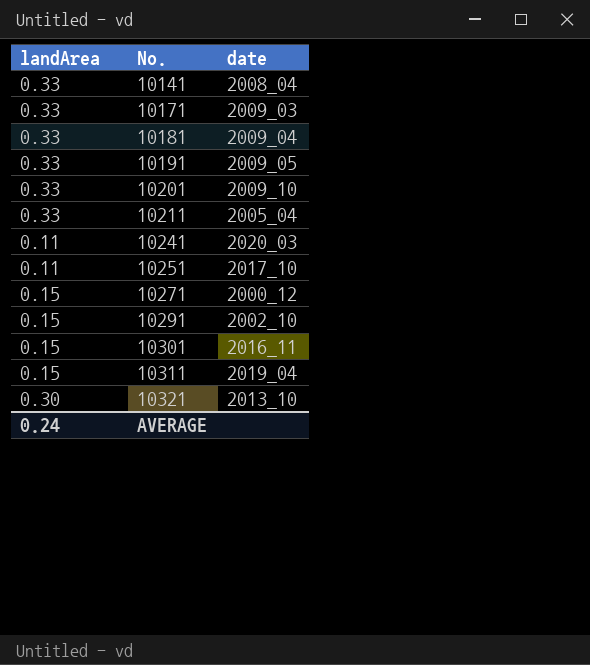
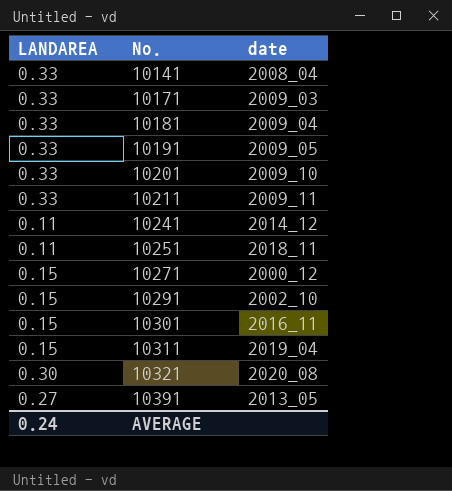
column name: landArea -> LANDAREA
10211 | date: 2005_04 -> 2009_11
10241 | date: 2020_03 -> 2014_12
10251 | date: 2017_10 -> 2018_11
10321 | date: 2013_10 -> 2020_08
row 10391: none -> 0.27 | 2013_05

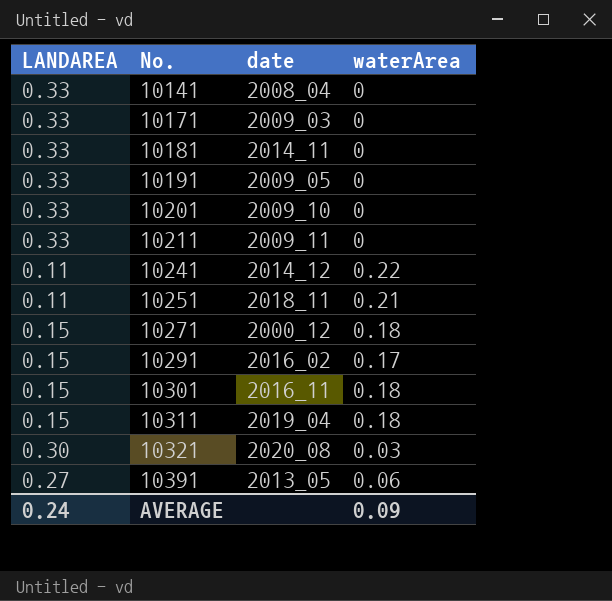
column waterArea | position: none -> 4
10181 | date: 2009_04 -> 2014_11
10291 | date: 2002_10 -> 2016_02

